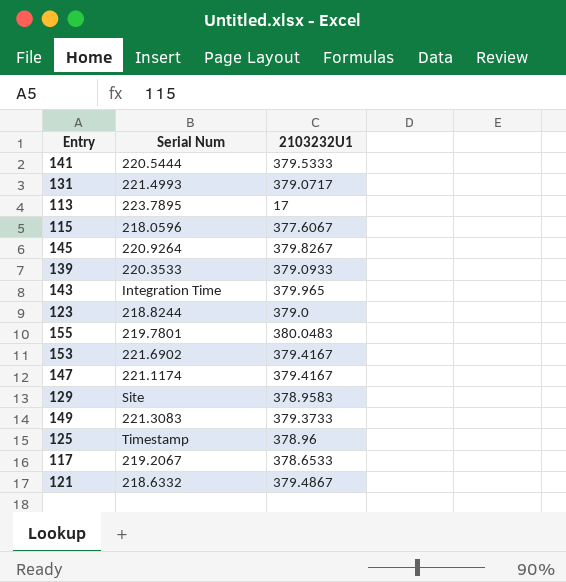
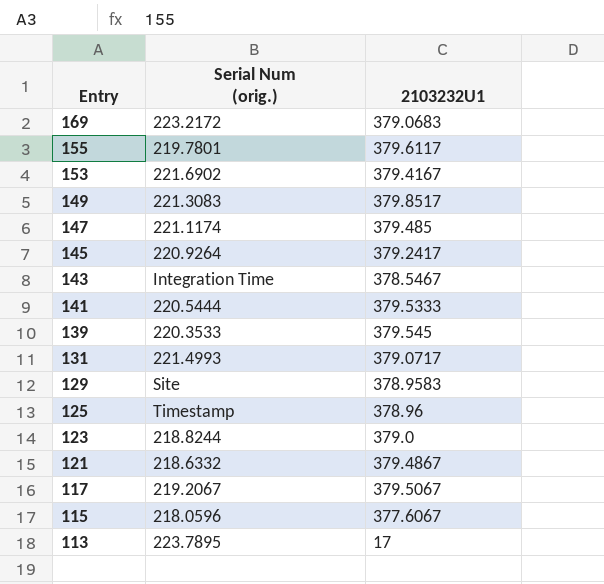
row order: none -> Entry descending
column name: Serial Num -> Serial Num (orig.)
row 169: none -> 223.2172 | 379.0683
155 | 2103232U1: 380.0483 -> 379.6117
149 | 2103232U1: 379.3733 -> 379.8517
147 | 2103232U1: 379.4167 -> 379.485
145 | 2103232U1: 379.8267 -> 379.2417
143 | 2103232U1: 379.965 -> 378.5467
139 | 2103232U1: 379.0933 -> 379.545
117 | 2103232U1: 378.6533 -> 379.5067

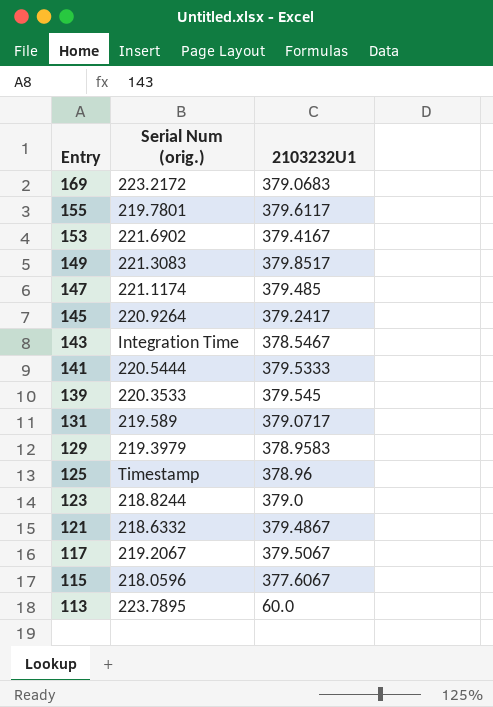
131 | Serial Num (orig.): 221.4993 -> 219.589
129 | Serial Num (orig.): Site -> 219.3979
113 | 2103232U1: 17 -> 60.0

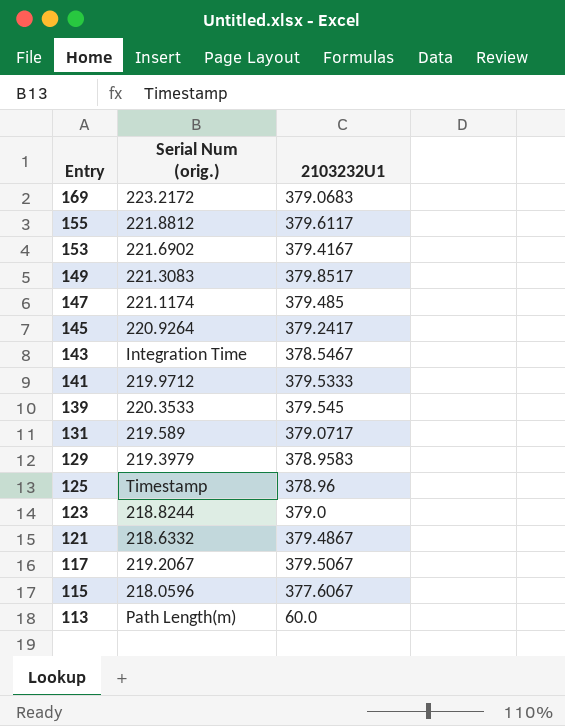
155 | Serial Num (orig.): 219.7801 -> 221.8812
141 | Serial Num (orig.): 220.5444 -> 219.9712
113 | Serial Num (orig.): 223.7895 -> Path Length(m)

